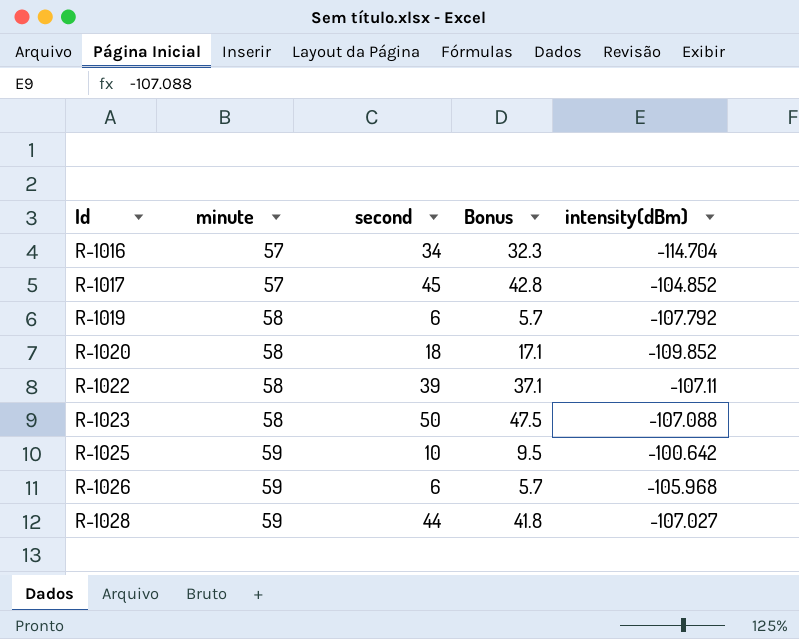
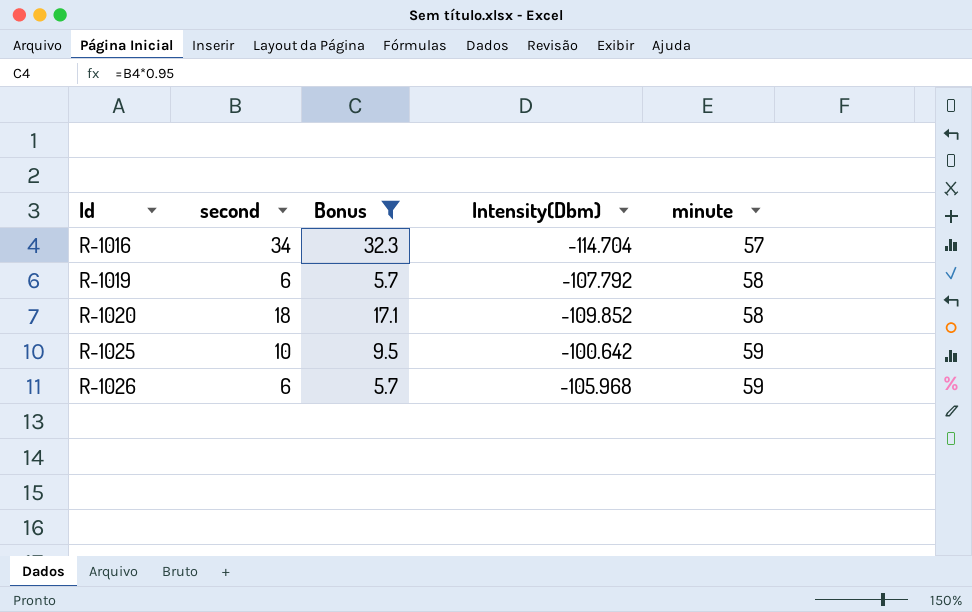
filter: none -> Bonus <= 32.3
column name: intensity(dBm) -> Intensity(Dbm)
column minute | position: 2 -> 5

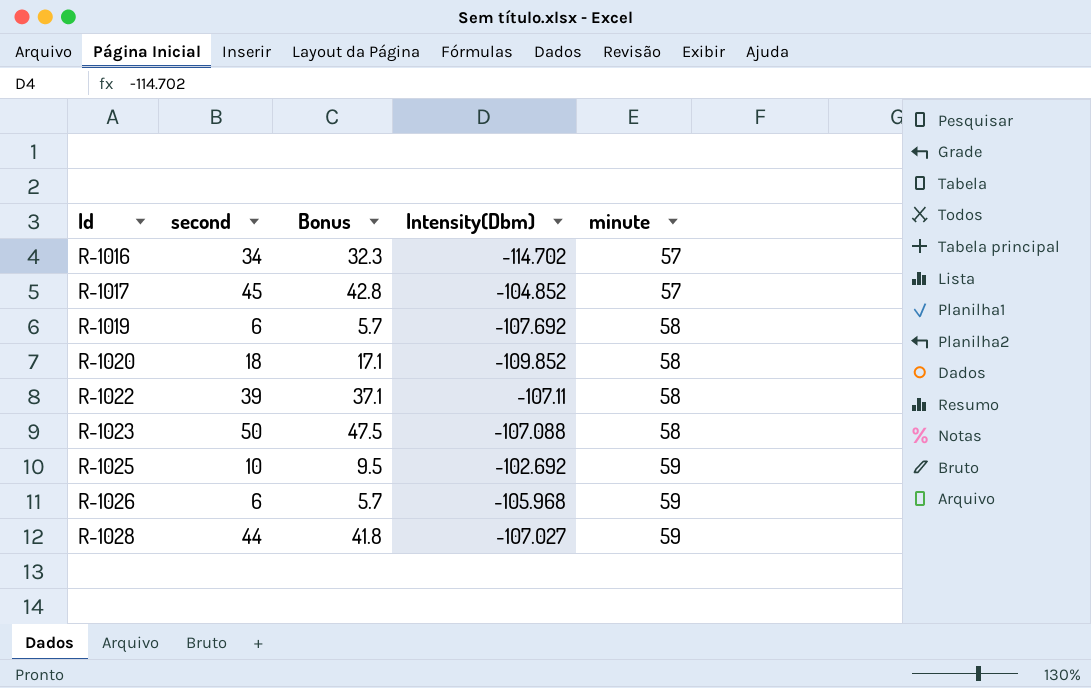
filter: Bonus <= 32.3 -> none
R-1016 | Intensity(Dbm): -114.704 -> -114.702
R-1019 | Intensity(Dbm): -107.792 -> -107.692
R-1025 | Intensity(Dbm): -100.642 -> -102.692

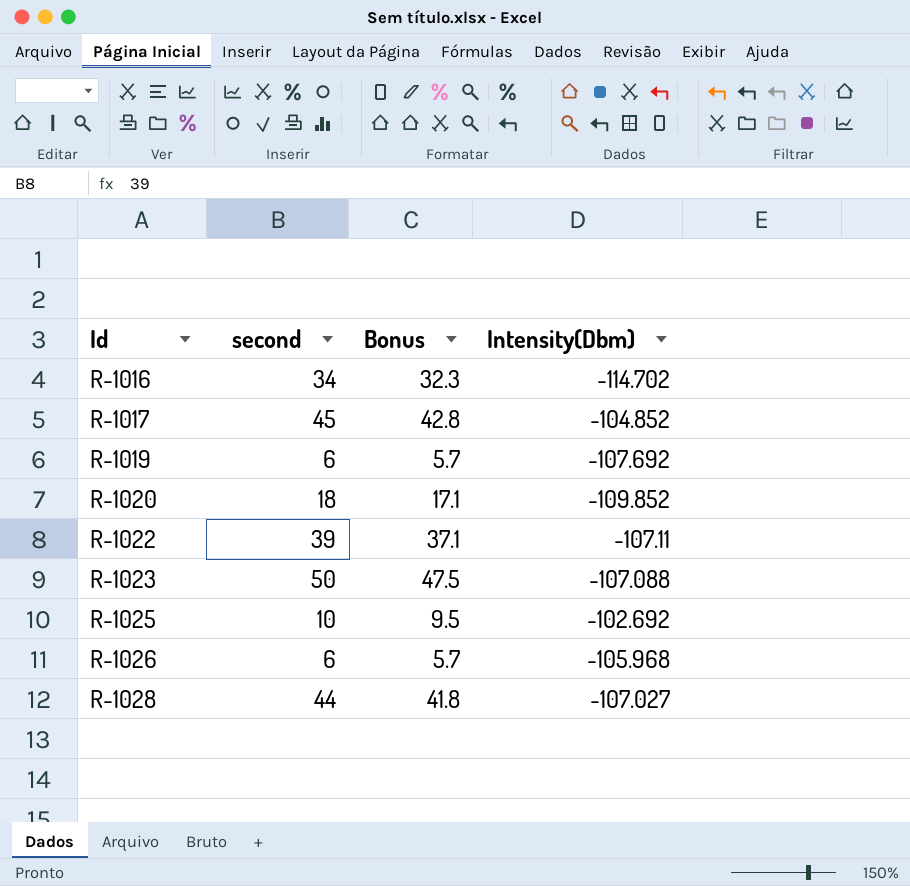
column minute | position: 5 -> none

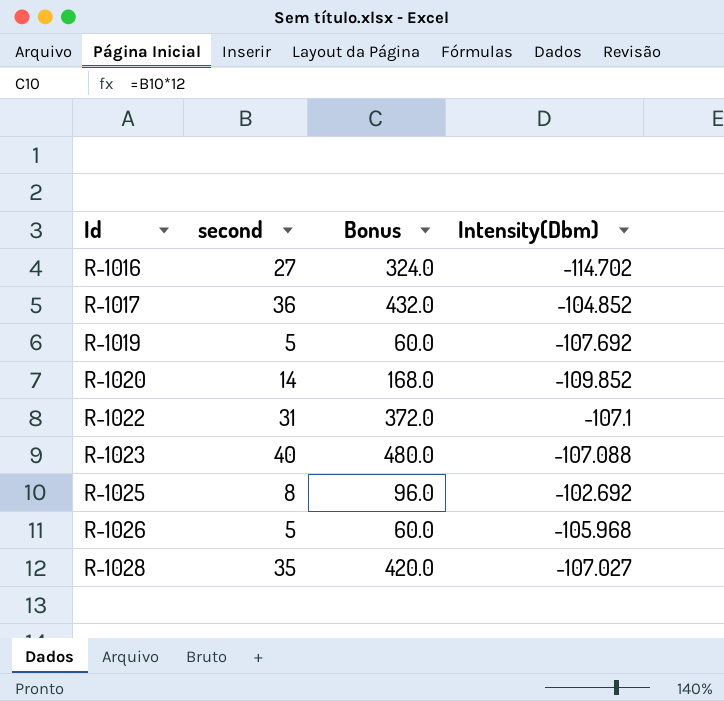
column Bonus | formula: [second] * 0.95 -> [second] * 12
R-1016 | second: 34 -> 27
R-1017 | second: 45 -> 36
R-1019 | second: 6 -> 5
R-1020 | second: 18 -> 14
R-1022 | second: 39 -> 31
R-1022 | Intensity(Dbm): -107.11 -> -107.1
R-1023 | second: 50 -> 40
R-1025 | second: 10 -> 8
R-1026 | second: 6 -> 5
R-1028 | second: 44 -> 35

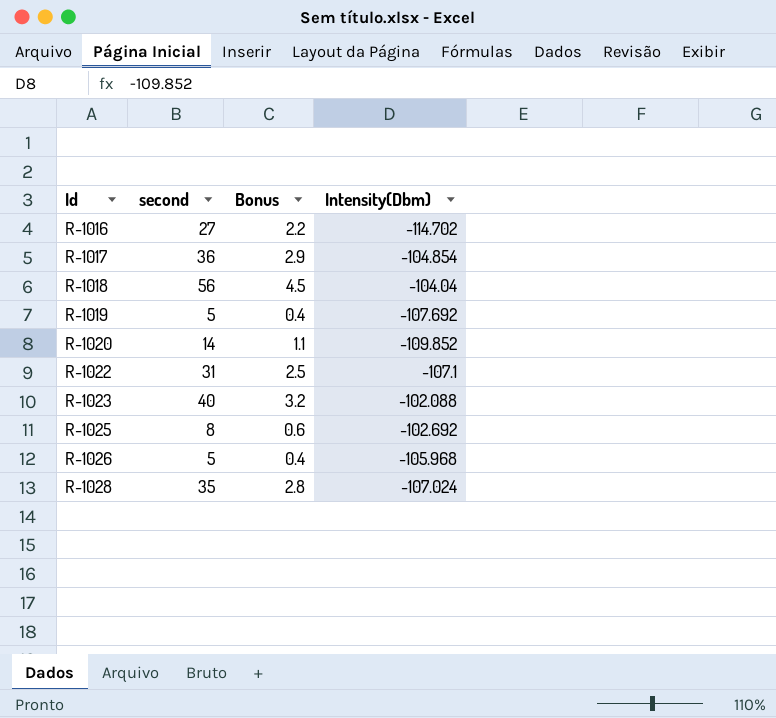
column Bonus | formula: [second] * 12 -> [second] * 0.08
R-1017 | Intensity(Dbm): -104.852 -> -104.854
row R-1018: none -> 56 | 4.5 | -104.04
R-1023 | Intensity(Dbm): -107.088 -> -102.088
R-1028 | Intensity(Dbm): -107.027 -> -107.024

